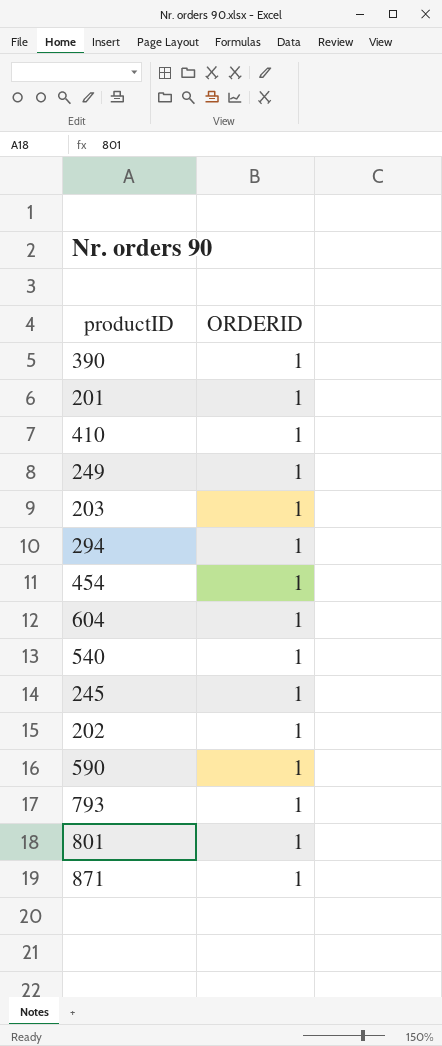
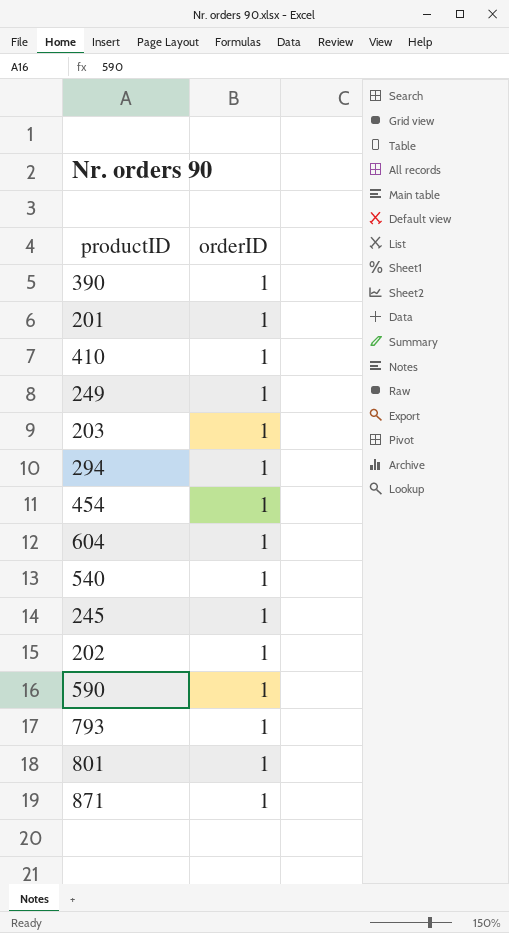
column name: ORDERID -> orderID

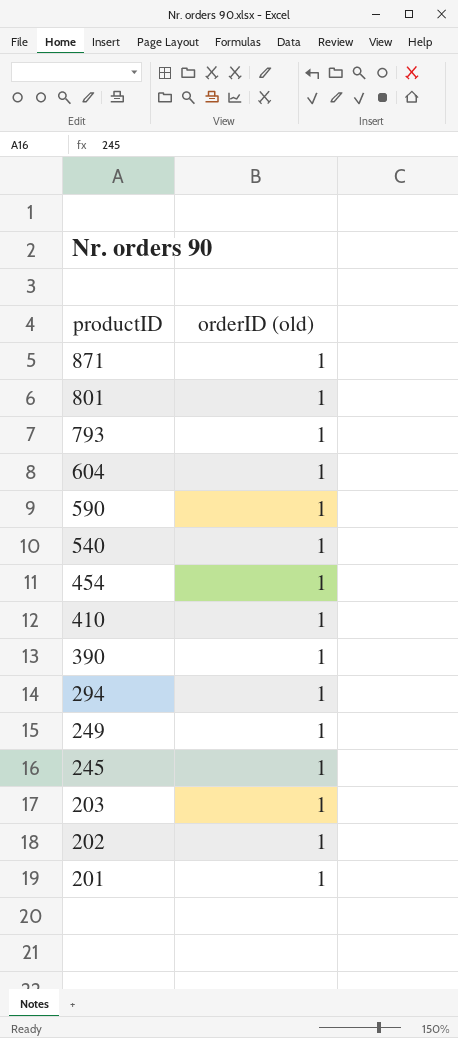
row order: none -> productID descending
column name: orderID -> orderID (old)

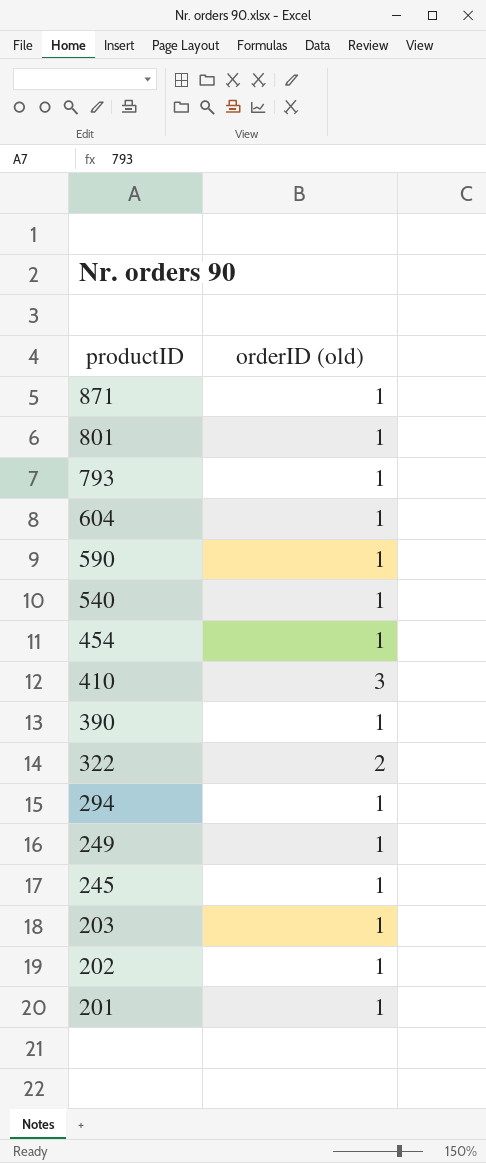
410 | orderID (old): 1 -> 3
row 322: none -> 2

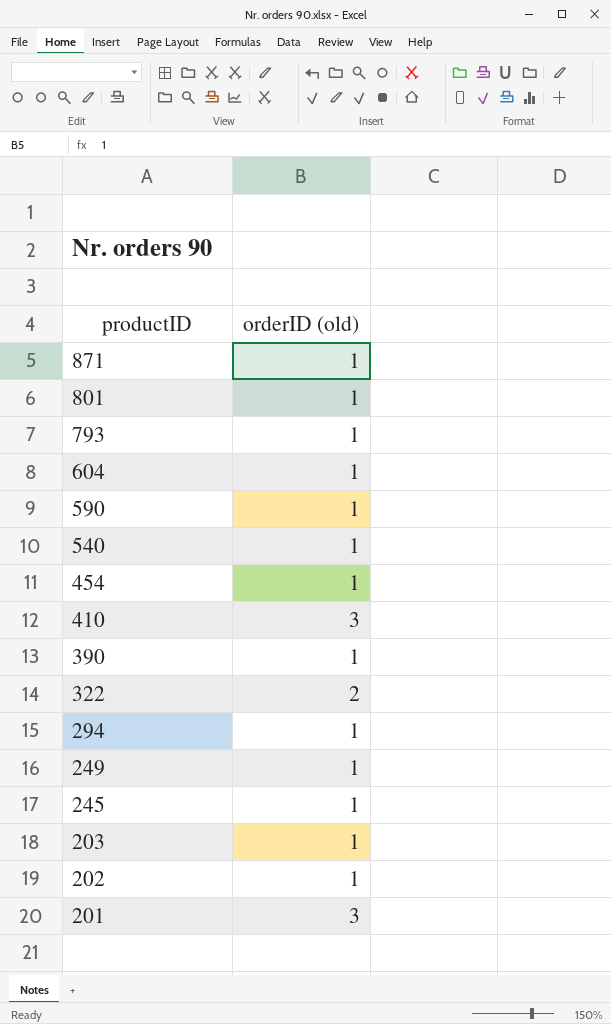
201 | orderID (old): 1 -> 3

